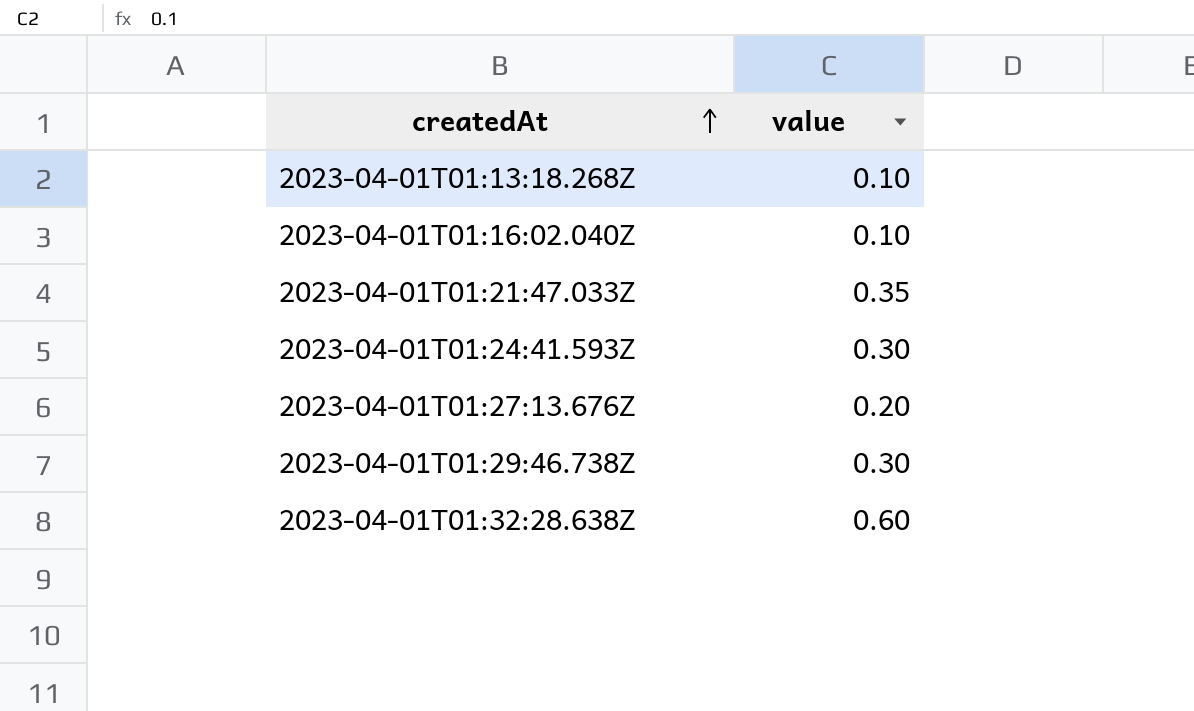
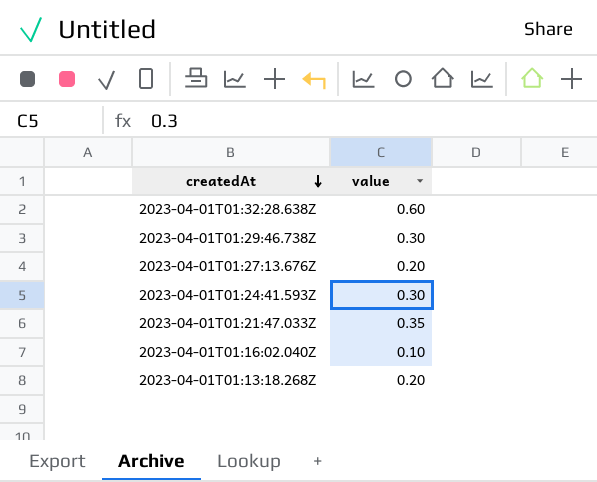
row order: createdAt ascending -> createdAt descending
2023-04-01T01:13:18.268Z | value: 0.10 -> 0.20

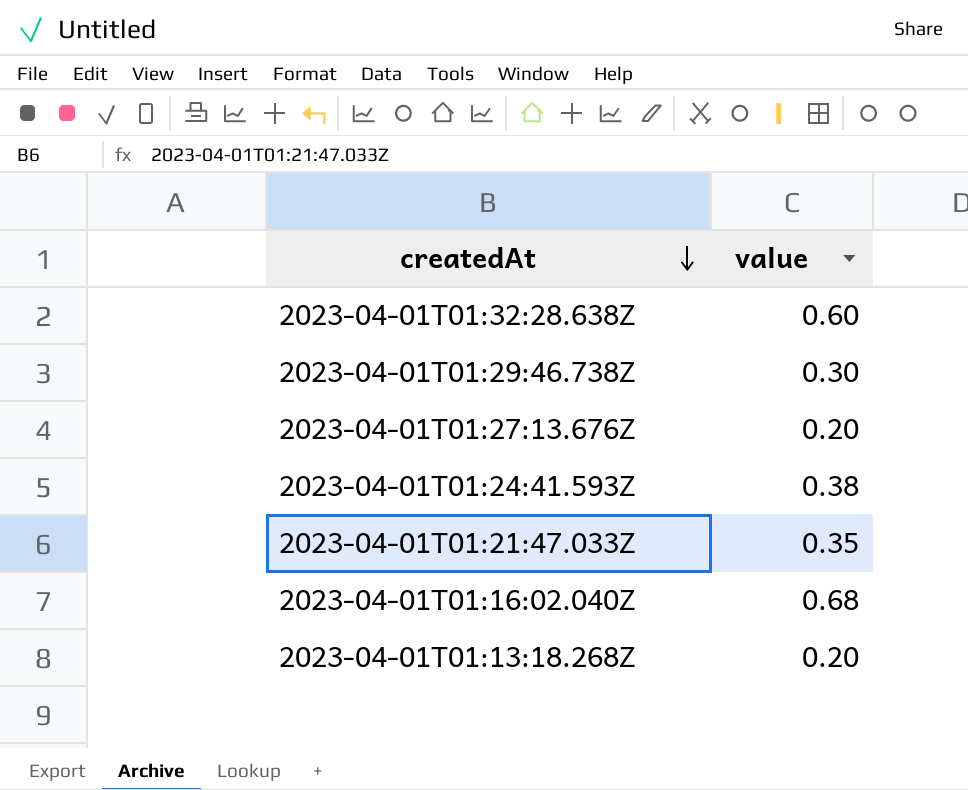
2023-04-01T01:24:41.593Z | value: 0.30 -> 0.38
2023-04-01T01:16:02.040Z | value: 0.10 -> 0.68

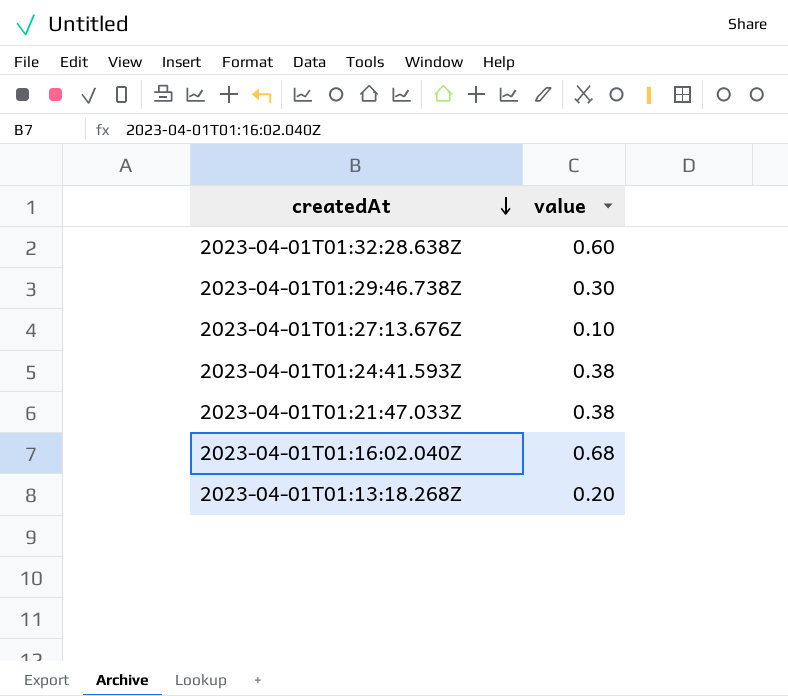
2023-04-01T01:27:13.676Z | value: 0.20 -> 0.10
2023-04-01T01:21:47.033Z | value: 0.35 -> 0.38

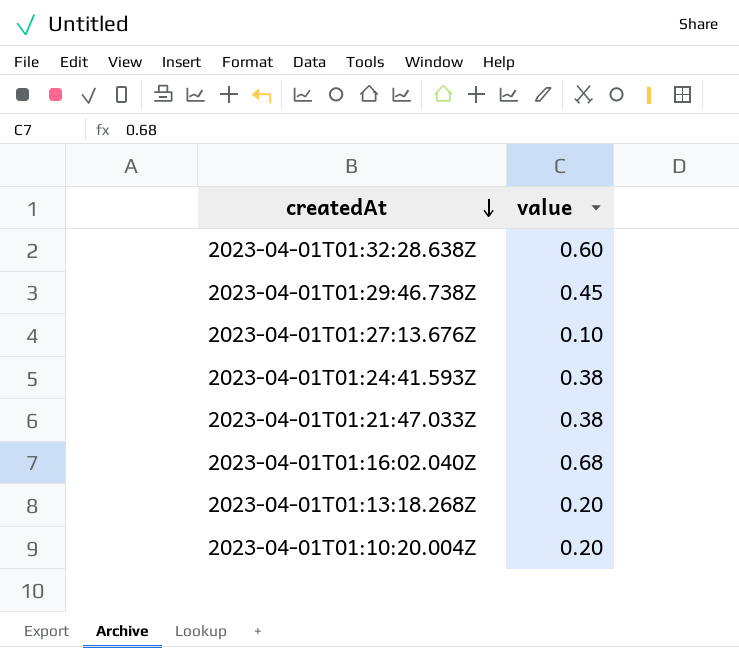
2023-04-01T01:29:46.738Z | value: 0.30 -> 0.45
row 2023-04-01T01:10:20.004Z: none -> 0.20

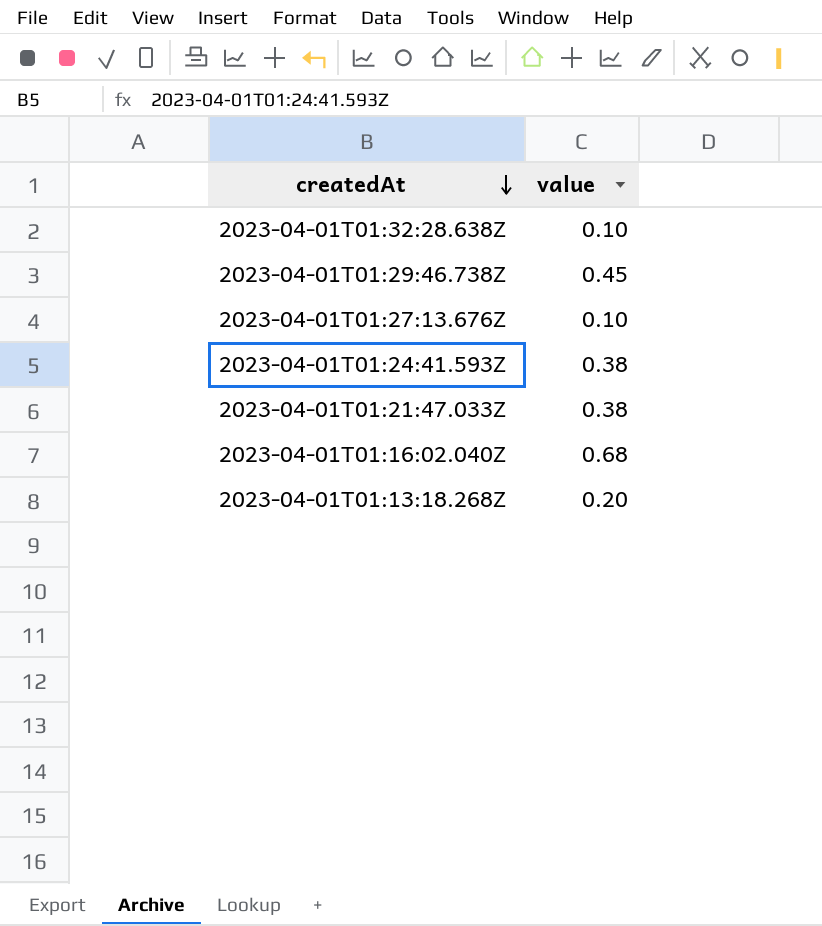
row 2023-04-01T01:10:20.004Z: 0.20 -> none
2023-04-01T01:32:28.638Z | value: 0.60 -> 0.10

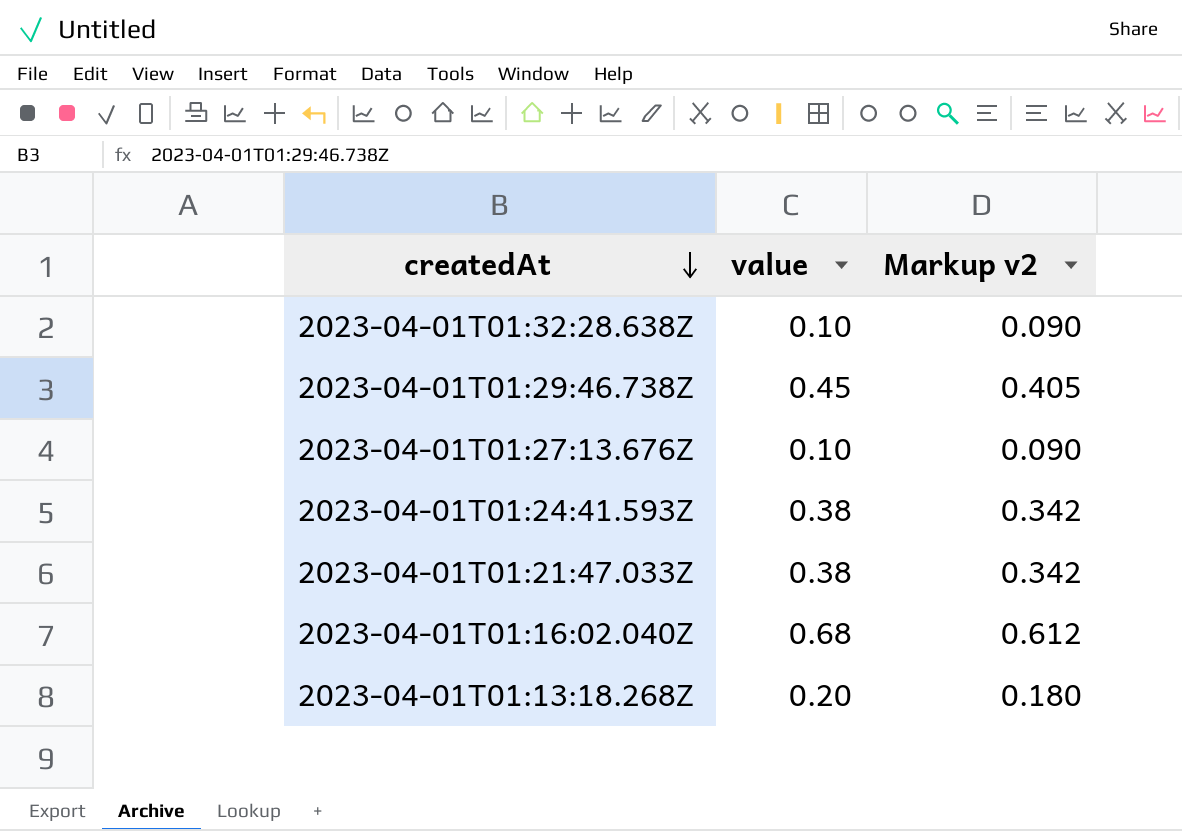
column Markup v2 | formula: none -> [value] * 0.9

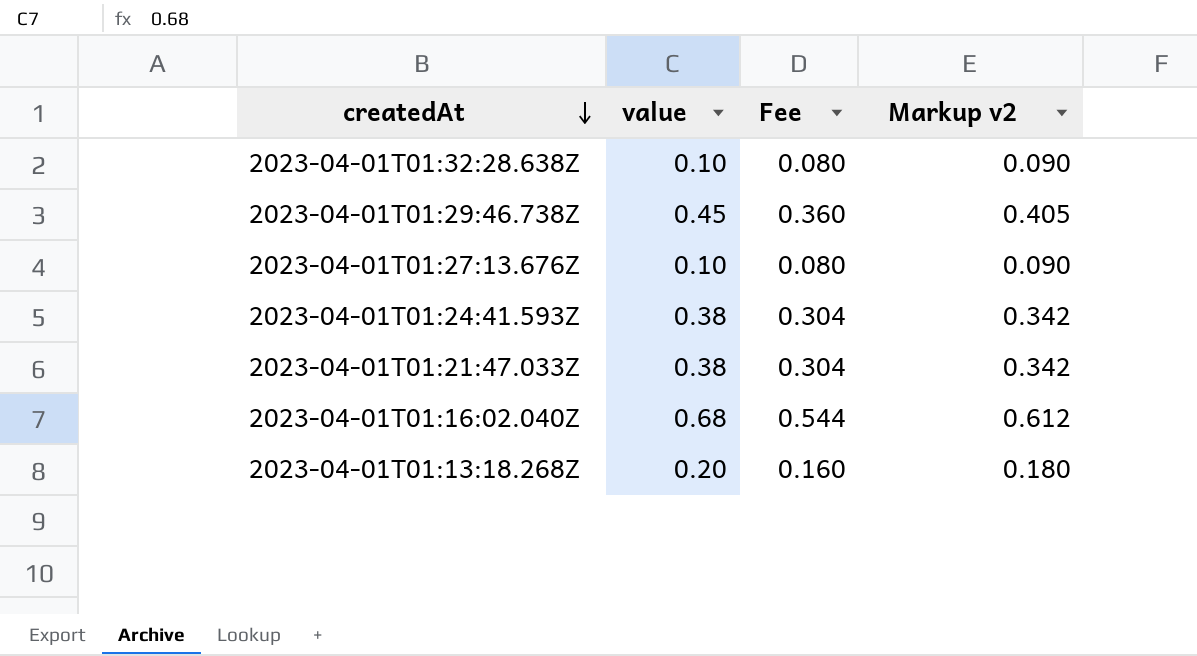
column Fee | formula: none -> [value] * 0.8

